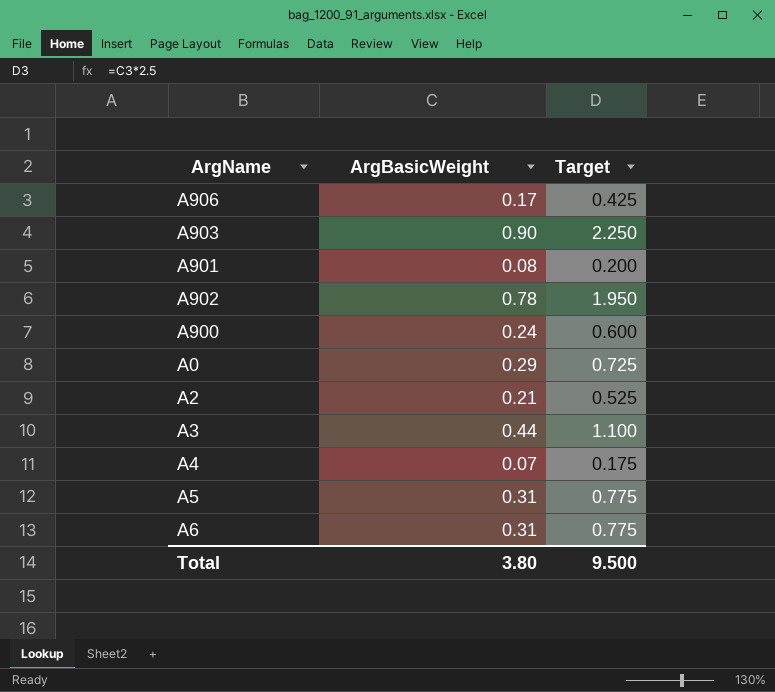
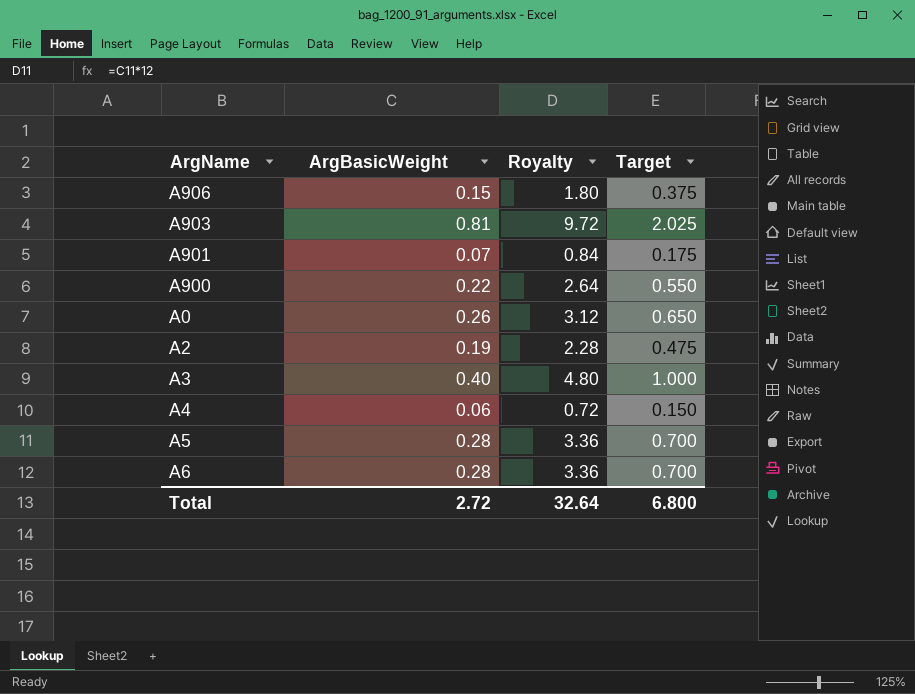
column Royalty | formula: none -> [ArgBasicWeight] * 12
row A902: 0.78 | 1.950 -> none
A906 | ArgBasicWeight: 0.17 -> 0.15
A906 | Target: 0.425 -> 0.375
A903 | ArgBasicWeight: 0.90 -> 0.81
A903 | Target: 2.250 -> 2.025
A901 | ArgBasicWeight: 0.08 -> 0.07
A901 | Target: 0.200 -> 0.175
A900 | ArgBasicWeight: 0.24 -> 0.22
A900 | Target: 0.600 -> 0.550
A0 | ArgBasicWeight: 0.29 -> 0.26
A0 | Target: 0.725 -> 0.650
A2 | ArgBasicWeight: 0.21 -> 0.19
A2 | Target: 0.525 -> 0.475
A3 | ArgBasicWeight: 0.44 -> 0.40
A3 | Target: 1.100 -> 1.000
A4 | ArgBasicWeight: 0.07 -> 0.06
A4 | Target: 0.175 -> 0.150
A5 | ArgBasicWeight: 0.31 -> 0.28
A5 | Target: 0.775 -> 0.700
A6 | ArgBasicWeight: 0.31 -> 0.28
A6 | Target: 0.775 -> 0.700
Total | ArgBasicWeight: 3.80 -> 2.72
Total | Target: 9.500 -> 6.800

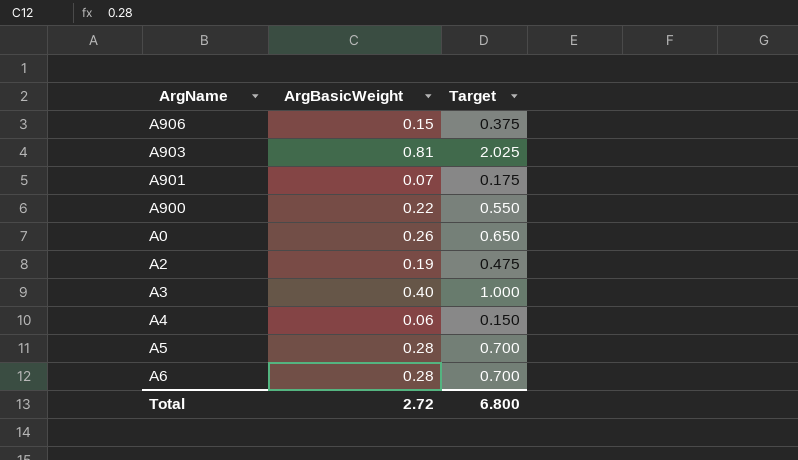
column Royalty | formula: [ArgBasicWeight] * 12 -> none

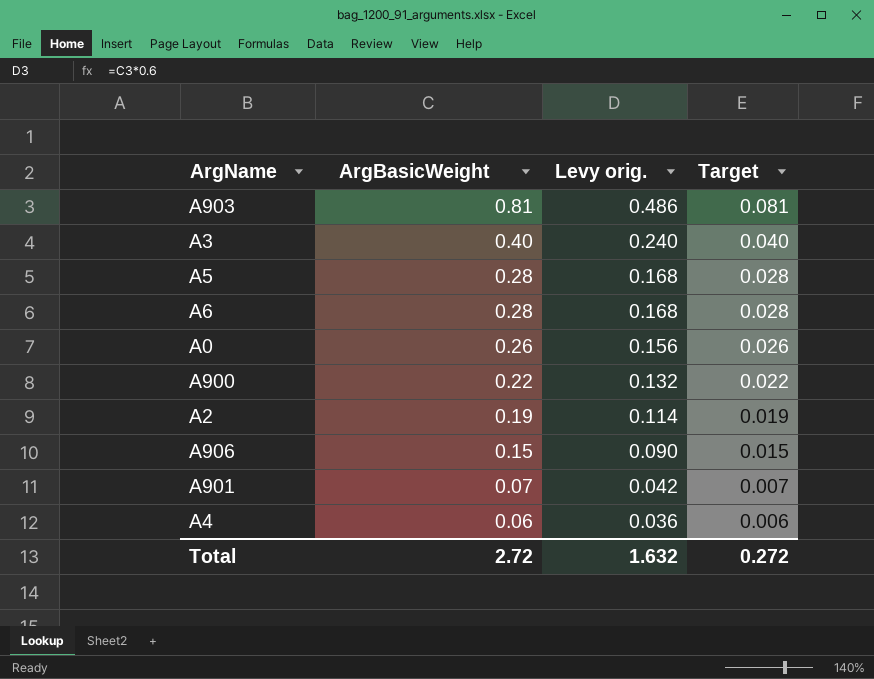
row order: none -> ArgBasicWeight descending
column Levy orig. | formula: none -> [ArgBasicWeight] * 0.6
column Target | formula: [ArgBasicWeight] * 2.5 -> [ArgBasicWeight] * 0.1
Total | Target: 6.800 -> 0.272

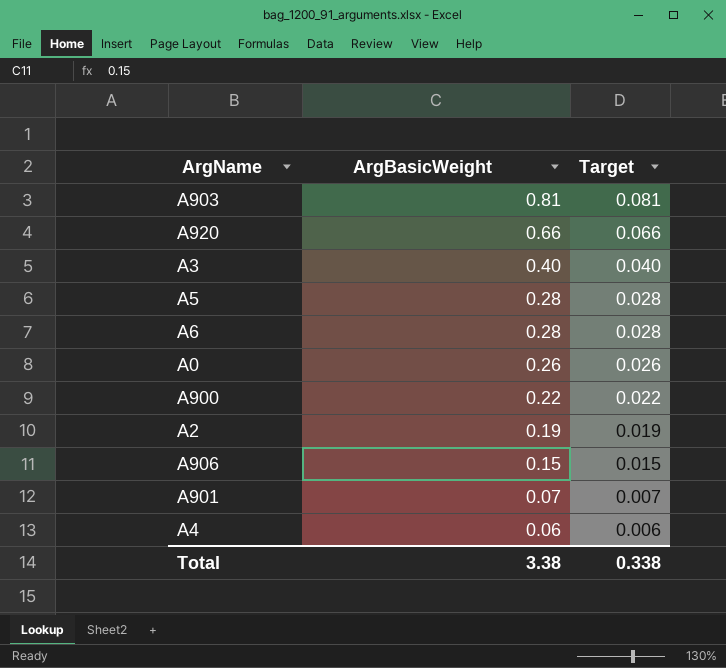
column Levy orig. | formula: [ArgBasicWeight] * 0.6 -> none
row A920: none -> 0.66 | 0.066
Total | ArgBasicWeight: 2.72 -> 3.38
Total | Target: 0.272 -> 0.338

